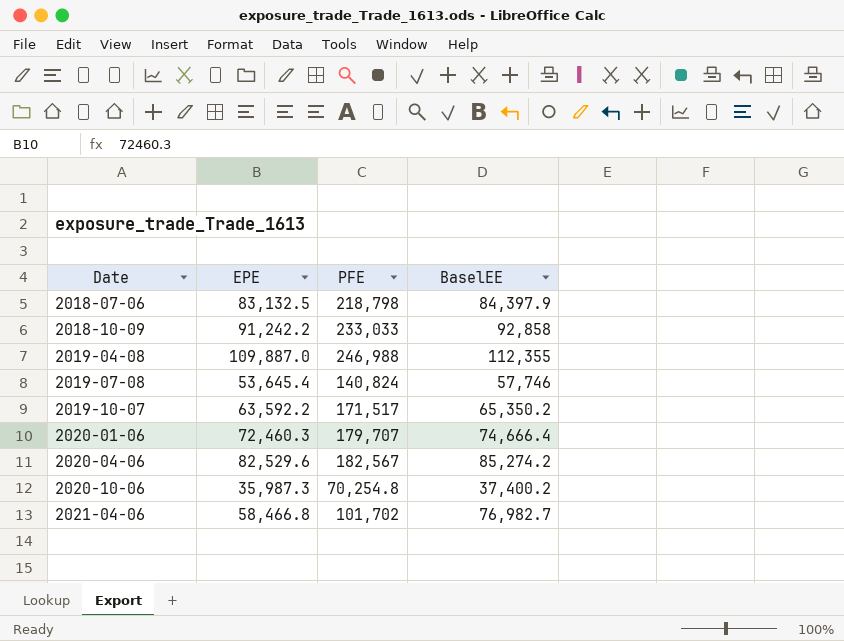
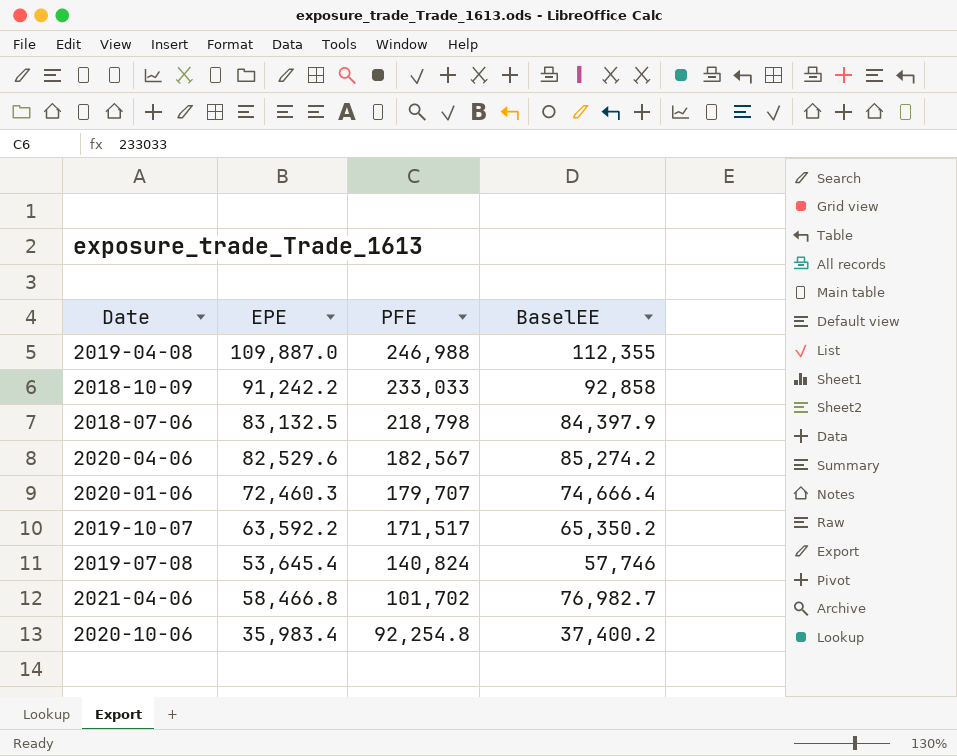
row order: Date ascending -> PFE descending
2020-10-06 | EPE: 35,987.3 -> 35,983.4
2020-10-06 | PFE: 70,254.8 -> 92,254.8

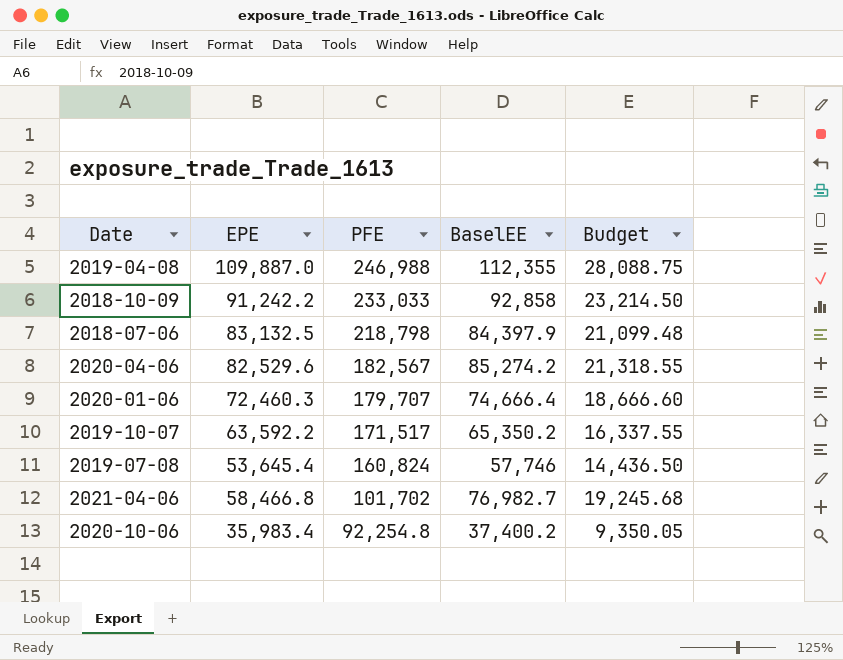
column Budget | formula: none -> [BaselEE] * 0.25
2019-07-08 | PFE: 140,824 -> 160,824

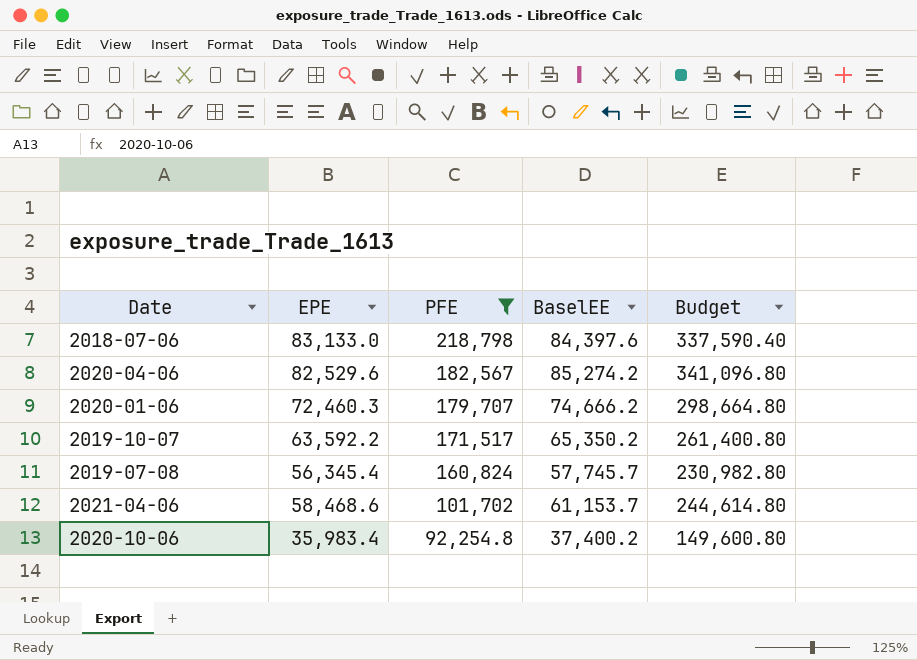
filter: none -> PFE <= 218,798
column Budget | formula: [BaselEE] * 0.25 -> [BaselEE] * 4
2018-07-06 | EPE: 83,132.5 -> 83,133.0
2018-07-06 | BaselEE: 84,397.9 -> 84,397.6
2020-01-06 | BaselEE: 74,666.4 -> 74,666.2
2019-07-08 | EPE: 53,645.4 -> 56,345.4
2019-07-08 | BaselEE: 57,746 -> 57,745.7
2021-04-06 | EPE: 58,466.8 -> 58,468.6
2021-04-06 | BaselEE: 76,982.7 -> 61,153.7

